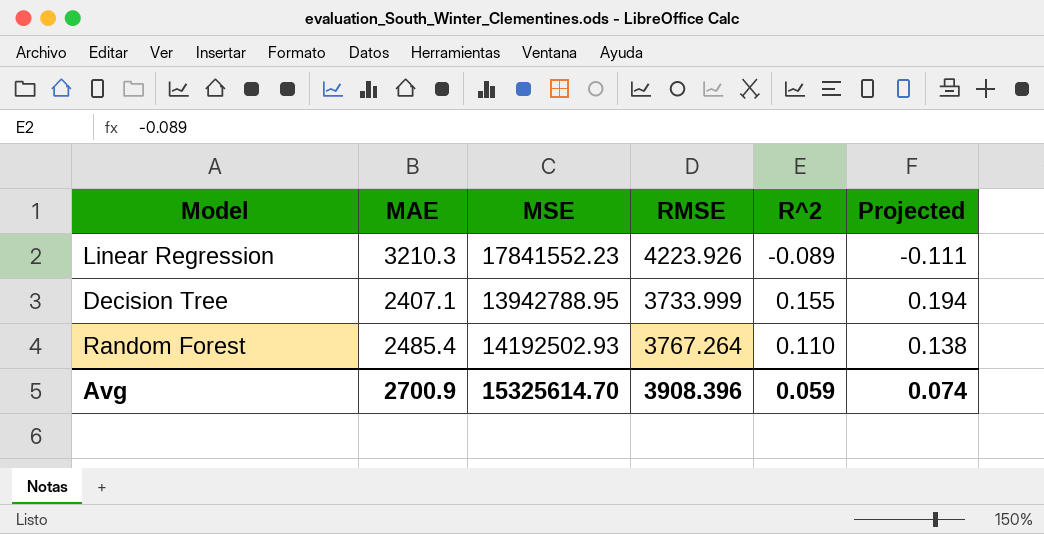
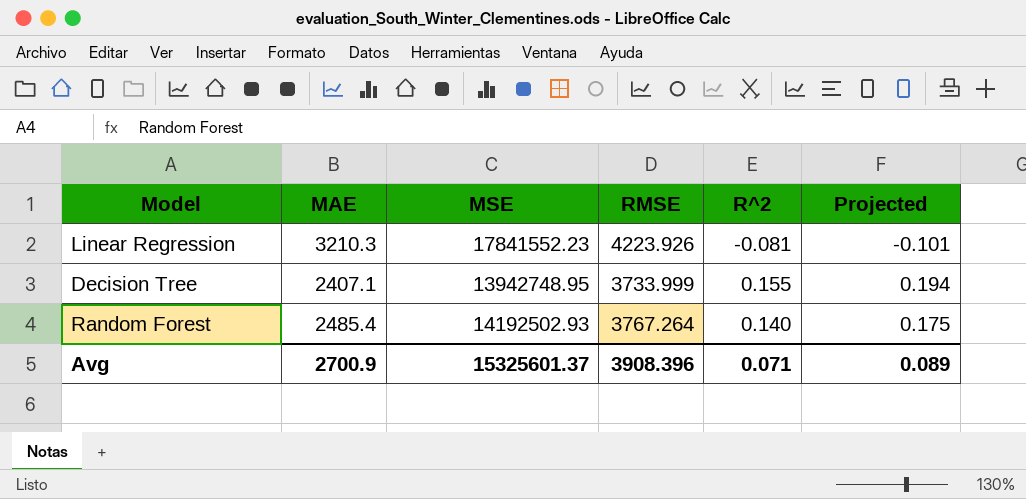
Linear Regression | R^2: -0.089 -> -0.081
Linear Regression | Projected: -0.111 -> -0.101
Decision Tree | MSE: 13942788.95 -> 13942748.95
Random Forest | R^2: 0.110 -> 0.140
Random Forest | Projected: 0.138 -> 0.175
Avg | MSE: 15325614.70 -> 15325601.37
Avg | R^2: 0.059 -> 0.071
Avg | Projected: 0.074 -> 0.089

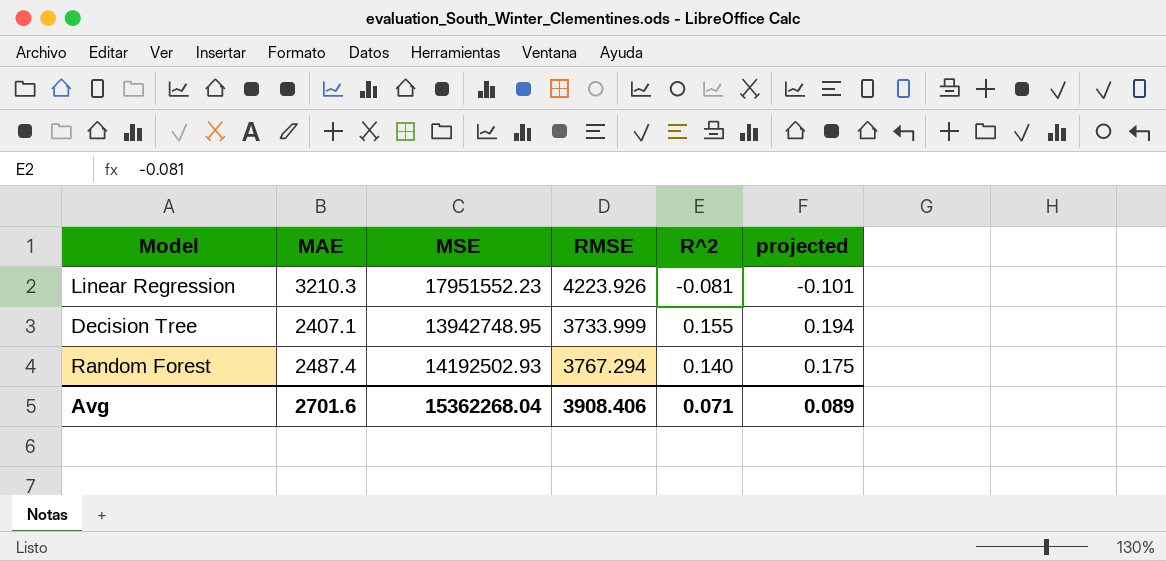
column name: Projected -> projected
Linear Regression | MSE: 17841552.23 -> 17951552.23
Random Forest | MAE: 2485.4 -> 2487.4
Random Forest | RMSE: 3767.264 -> 3767.294
Avg | MAE: 2700.9 -> 2701.6
Avg | MSE: 15325601.37 -> 15362268.04
Avg | RMSE: 3908.396 -> 3908.406

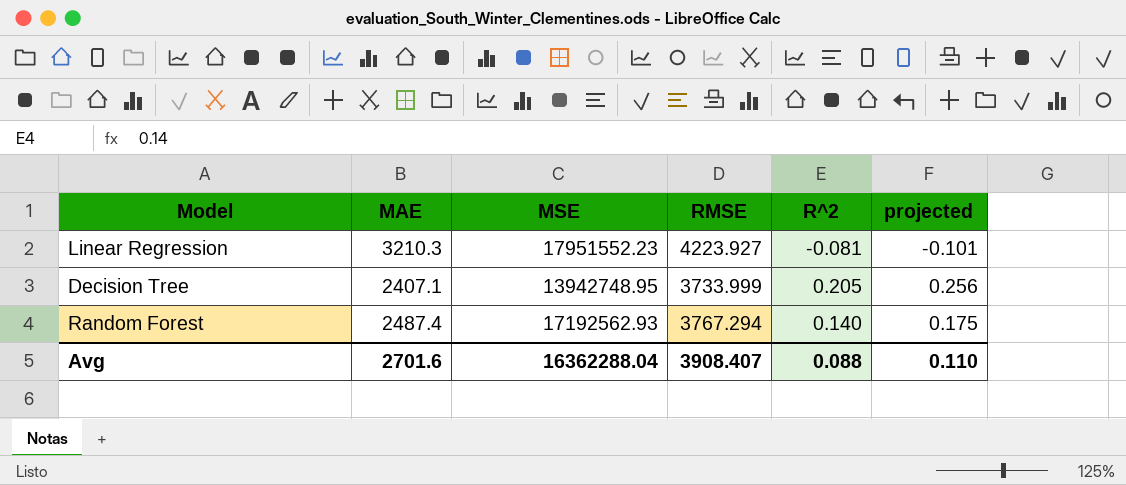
Linear Regression | RMSE: 4223.926 -> 4223.927
Decision Tree | R^2: 0.155 -> 0.205
Decision Tree | projected: 0.194 -> 0.256
Random Forest | MSE: 14192502.93 -> 17192562.93
Avg | MSE: 15362268.04 -> 16362288.04
Avg | RMSE: 3908.406 -> 3908.407
Avg | R^2: 0.071 -> 0.088
Avg | projected: 0.089 -> 0.110

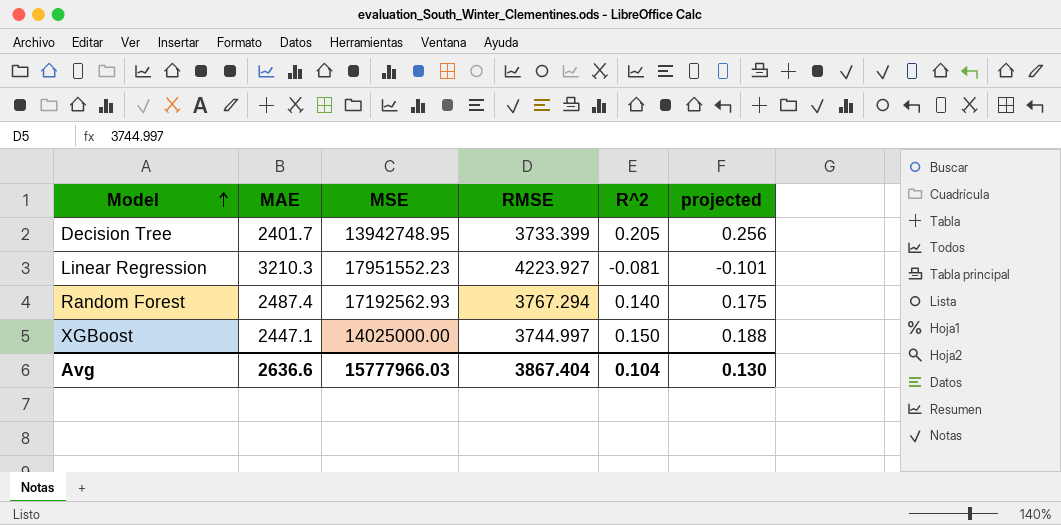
row order: none -> Model ascending
Decision Tree | MAE: 2407.1 -> 2401.7
Decision Tree | RMSE: 3733.999 -> 3733.399
row XGBoost: none -> 2447.1 | 14025000.00 | 3744.997 | 0.150 | 0.188
Avg | MAE: 2701.6 -> 2636.6
Avg | MSE: 16362288.04 -> 15777966.03
Avg | RMSE: 3908.407 -> 3867.404
Avg | R^2: 0.088 -> 0.104
Avg | projected: 0.110 -> 0.130

